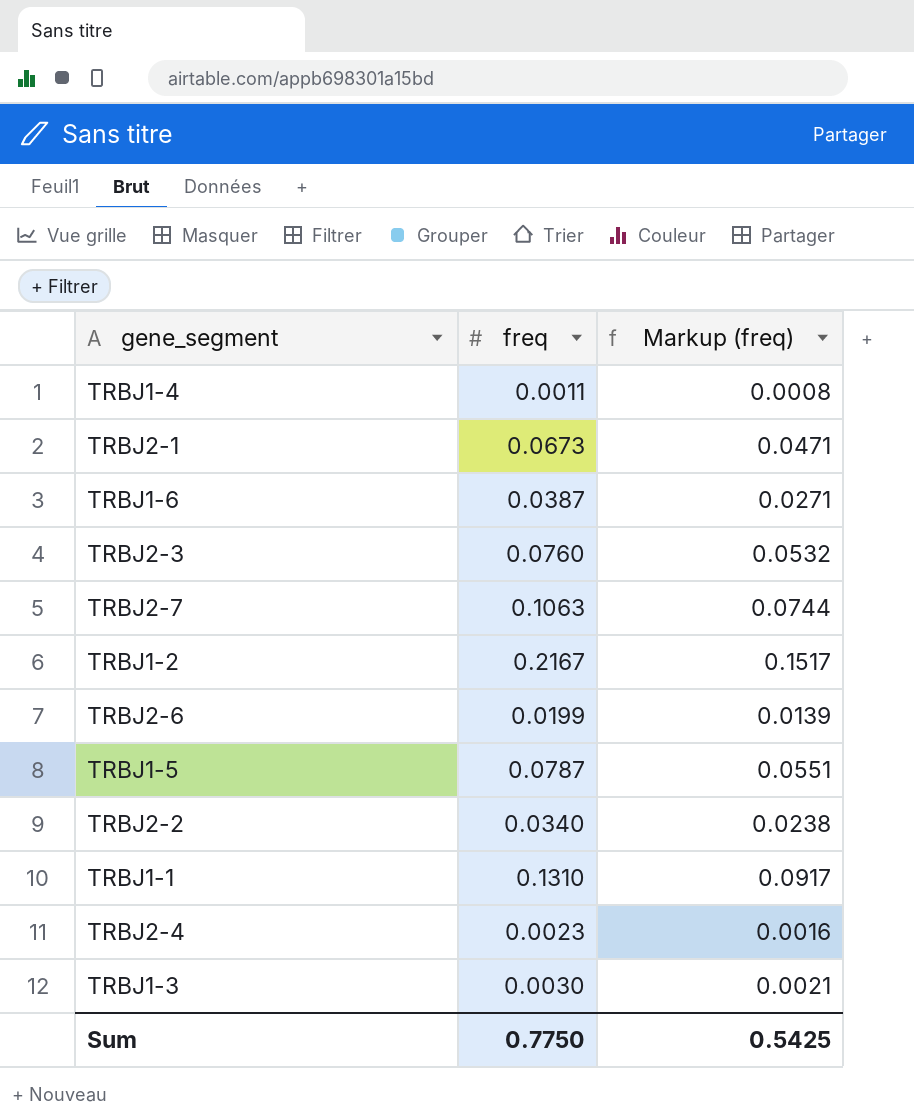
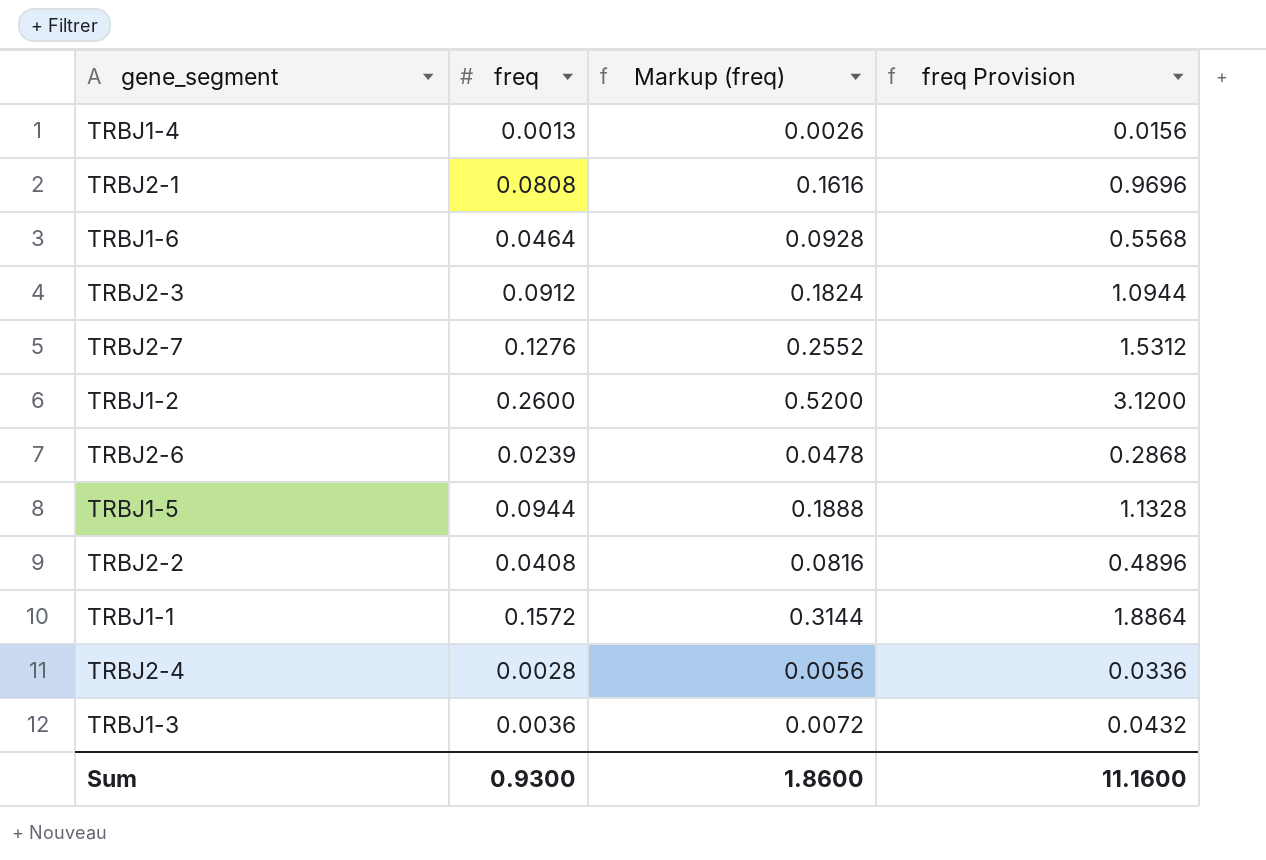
column Markup (freq) | formula: [freq] * 0.7 -> [freq] * 2
column freq Provision | formula: none -> [freq] * 12
TRBJ1-4 | freq: 0.0011 -> 0.0013
TRBJ2-1 | freq: 0.0673 -> 0.0808
TRBJ1-6 | freq: 0.0387 -> 0.0464
TRBJ2-3 | freq: 0.0760 -> 0.0912
TRBJ2-7 | freq: 0.1063 -> 0.1276
TRBJ1-2 | freq: 0.2167 -> 0.2600
TRBJ2-6 | freq: 0.0199 -> 0.0239
TRBJ1-5 | freq: 0.0787 -> 0.0944
TRBJ2-2 | freq: 0.0340 -> 0.0408
TRBJ1-1 | freq: 0.1310 -> 0.1572
TRBJ2-4 | freq: 0.0023 -> 0.0028
TRBJ1-3 | freq: 0.0030 -> 0.0036
Sum | freq: 0.7750 -> 0.9300
Sum | Markup (freq): 0.5425 -> 1.8600

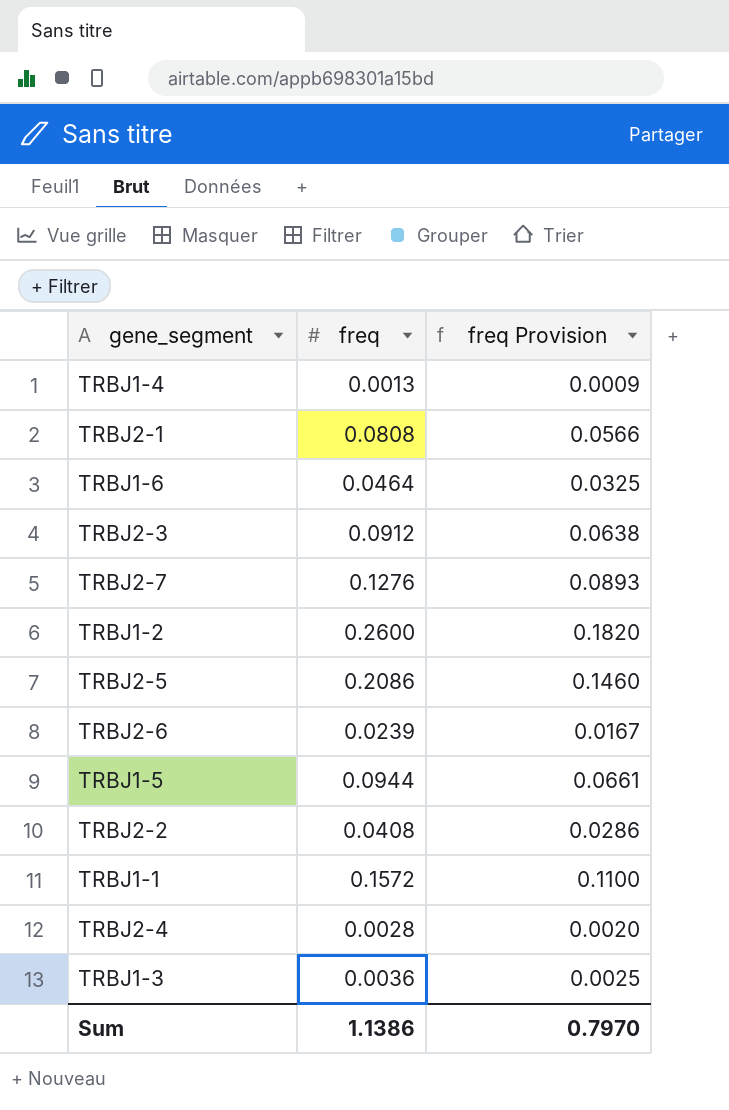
column Markup (freq) | formula: [freq] * 2 -> none
column freq Provision | formula: [freq] * 12 -> [freq] * 0.7
row TRBJ2-5: none -> 0.2086 | 0.1460
Sum | freq: 0.9300 -> 1.1386
Sum | freq Provision: 11.1600 -> 0.7970

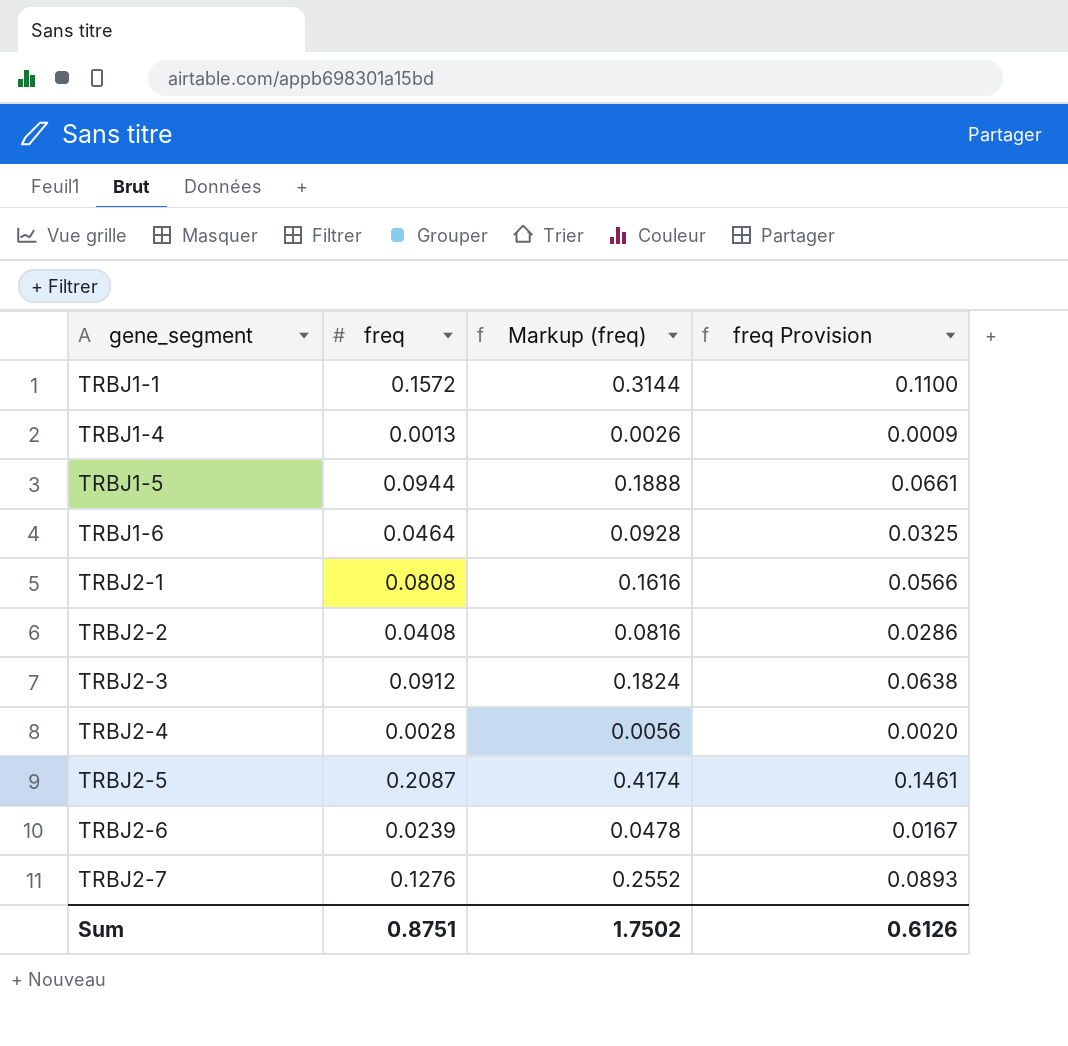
row order: none -> gene_segment ascending
column Markup (freq) | formula: none -> [freq] * 2
row TRBJ1-2: 0.2600 | 0.1820 -> none
row TRBJ1-3: 0.0036 | 0.0025 -> none
TRBJ2-5 | freq: 0.2086 -> 0.2087
TRBJ2-5 | freq Provision: 0.1460 -> 0.1461
Sum | freq: 1.1386 -> 0.8751
Sum | freq Provision: 0.7970 -> 0.6126

